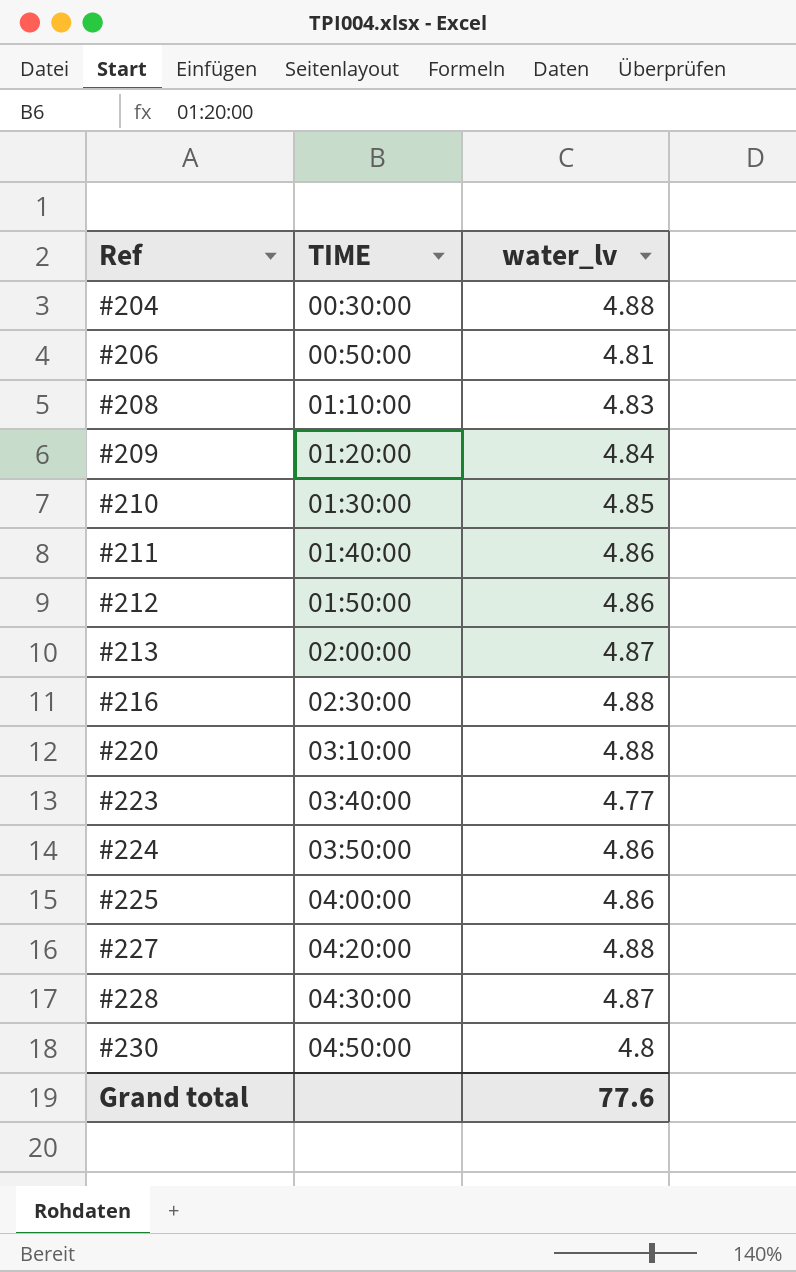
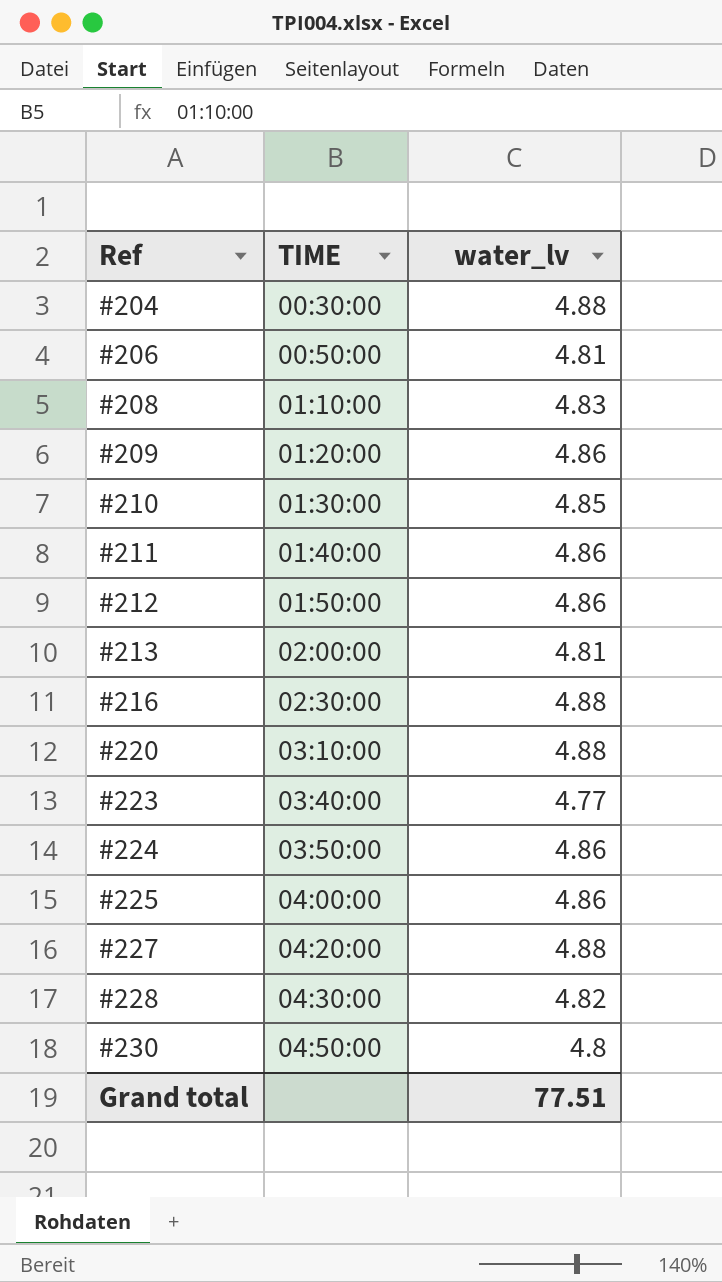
#209 | water_lv: 4.84 -> 4.86
#213 | water_lv: 4.87 -> 4.81
#228 | water_lv: 4.87 -> 4.82
Grand total | water_lv: 77.6 -> 77.51

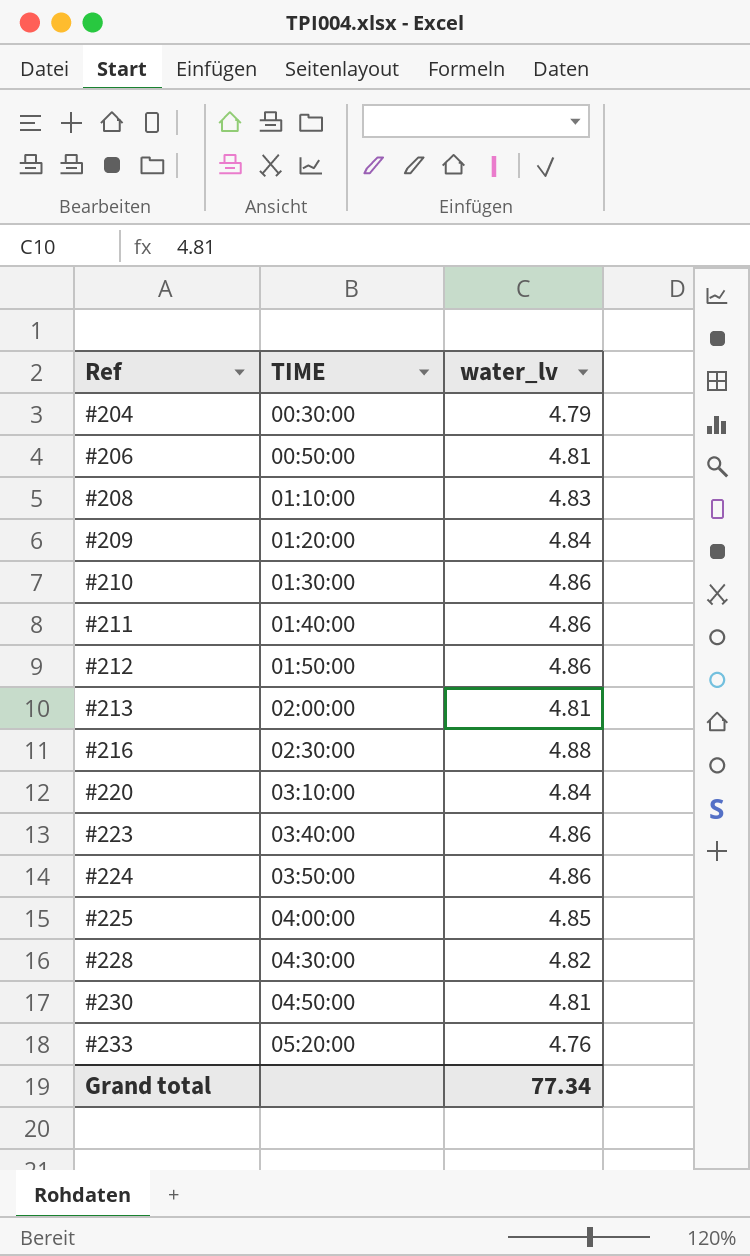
row #227: 04:20:00 | 4.88 -> none
#204 | water_lv: 4.88 -> 4.79
#209 | water_lv: 4.86 -> 4.84
#210 | water_lv: 4.85 -> 4.86
#220 | water_lv: 4.88 -> 4.84
#223 | water_lv: 4.77 -> 4.86
#225 | water_lv: 4.86 -> 4.85
#230 | water_lv: 4.8 -> 4.81
row #233: none -> 05:20:00 | 4.76
Grand total | water_lv: 77.51 -> 77.34

